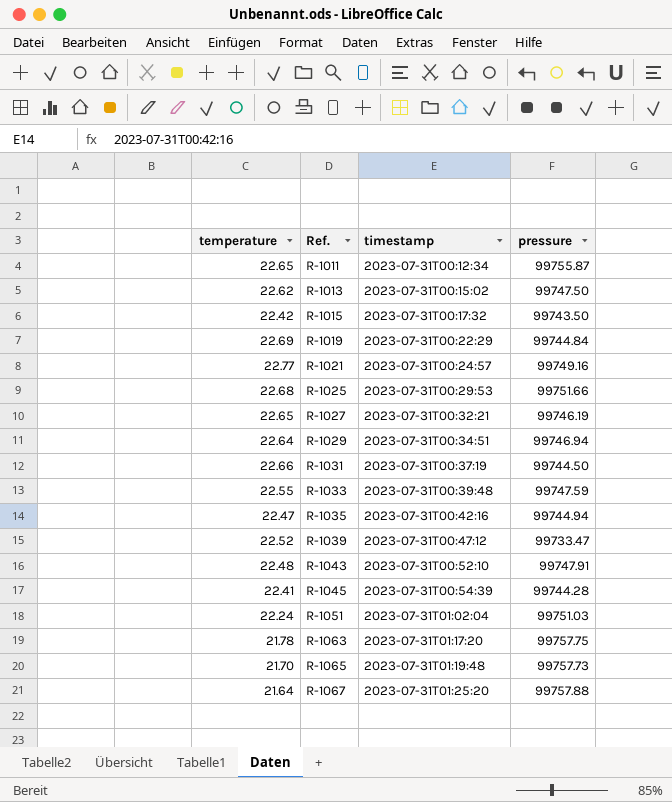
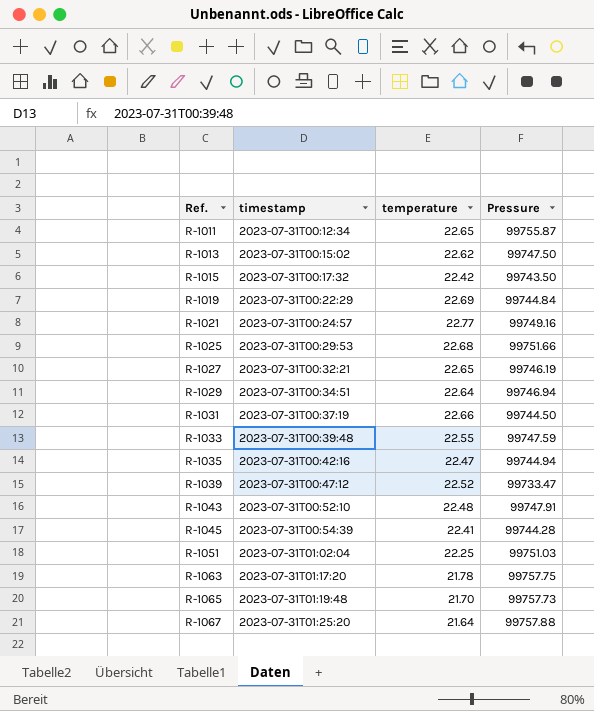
column temperature | position: 1 -> 3
column name: pressure -> Pressure
R-1051 | temperature: 22.24 -> 22.25

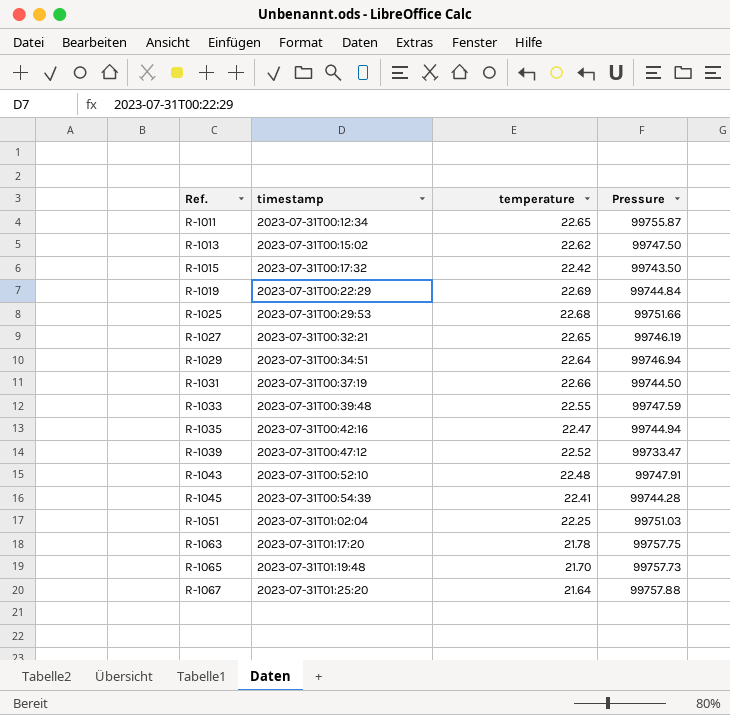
row R-1021: 2023-07-31T00:24:57 | 22.77 | 99749.16 -> none

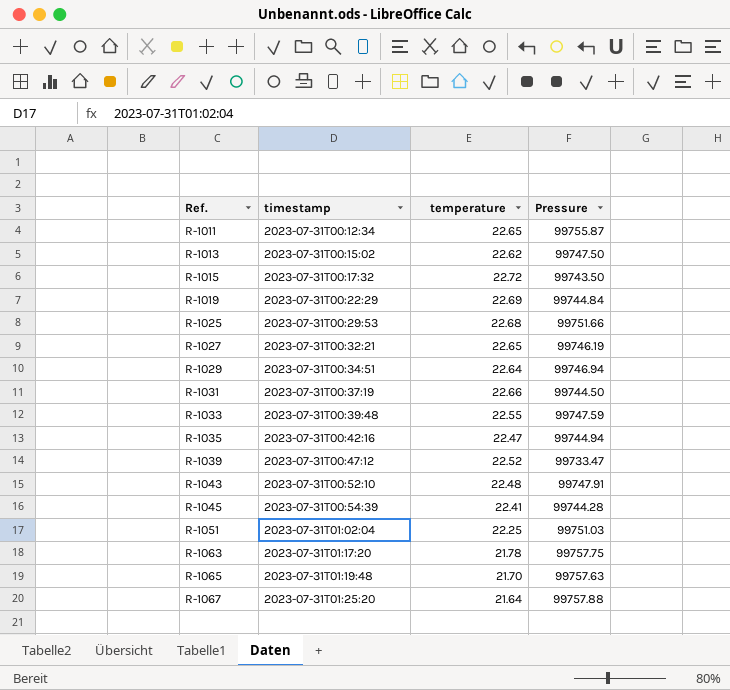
R-1015 | temperature: 22.42 -> 22.72
R-1065 | Pressure: 99757.73 -> 99757.63

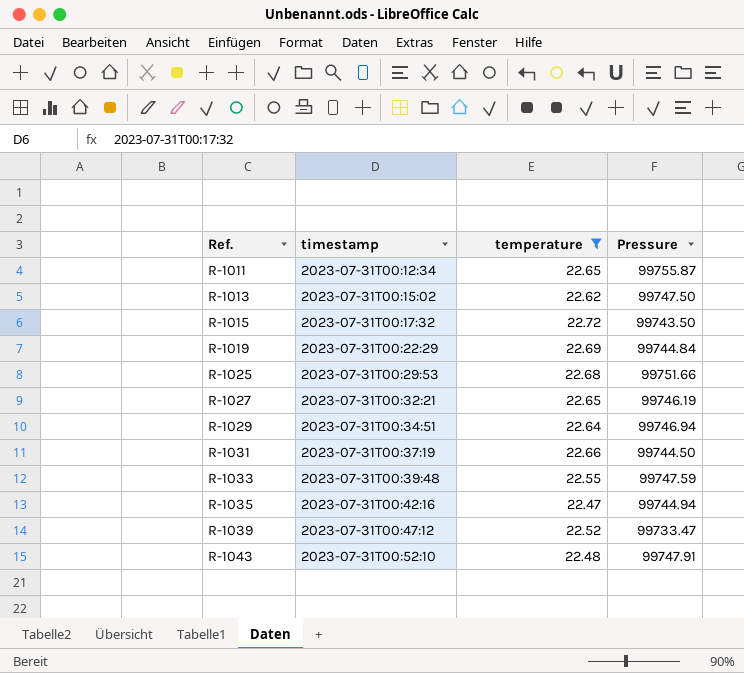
filter: none -> temperature >= 22.47

